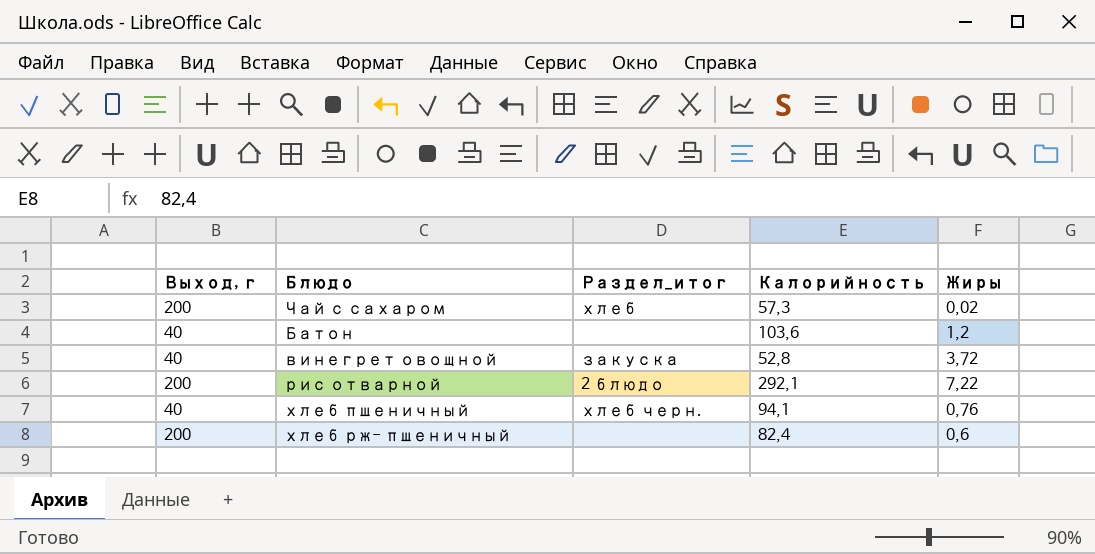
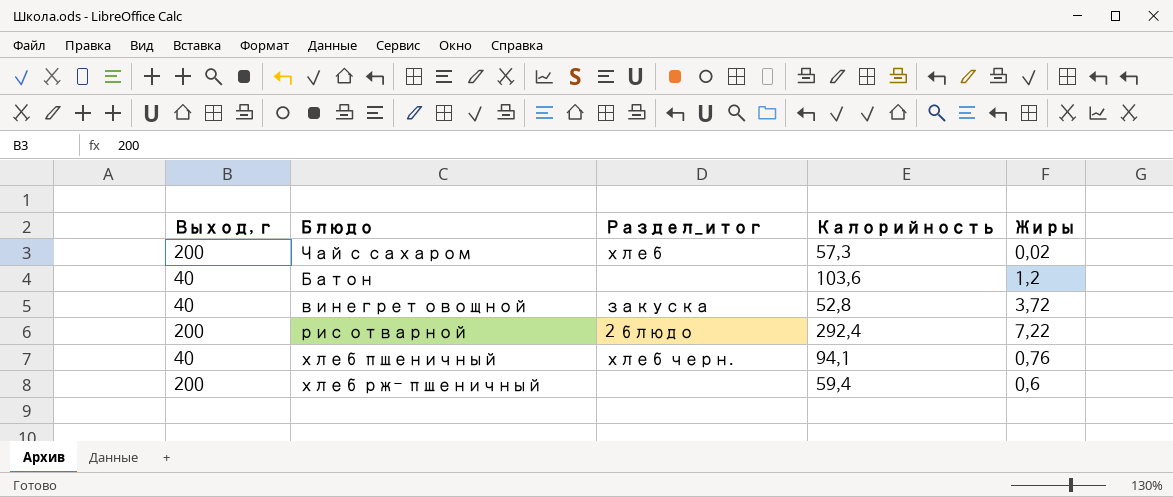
рис отварной | Калорийность: 292,1 -> 292,4
хлеб рж- пшеничный | Калорийность: 82,4 -> 59,4

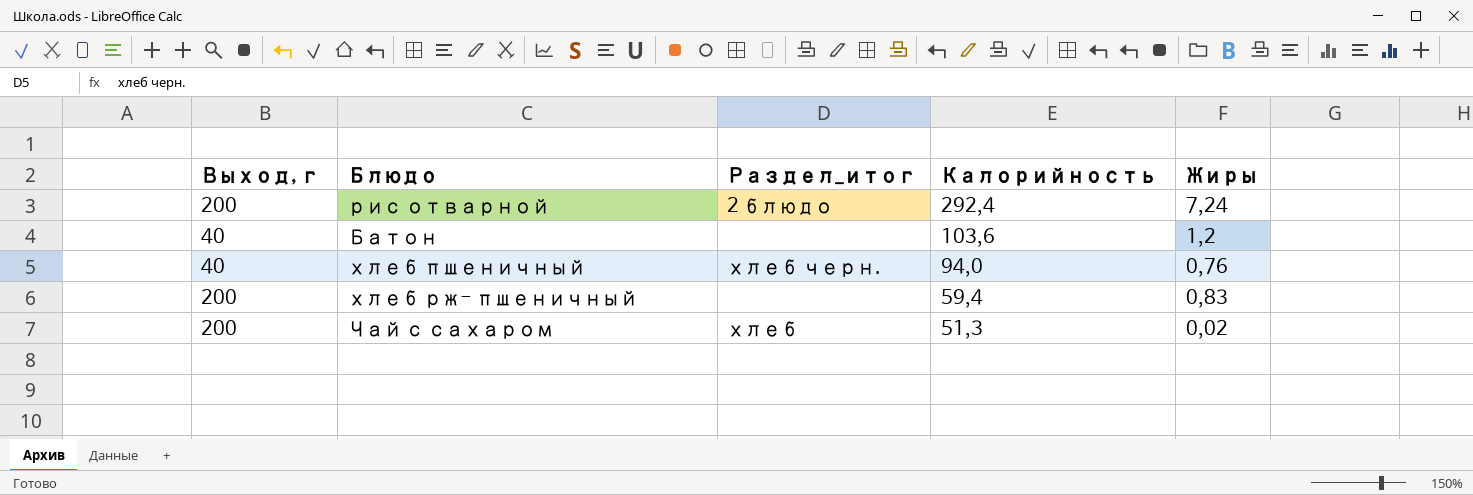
row order: none -> Калорийность descending
row винегрет овощной: 40 | закуска | 52,8 | 3,72 -> none
рис отварной | Жиры: 7,22 -> 7,24
хлеб пшеничный | Калорийность: 94,1 -> 94,0
хлеб рж- пшеничный | Жиры: 0,6 -> 0,83
Чай с сахаром | Калорийность: 57,3 -> 51,3

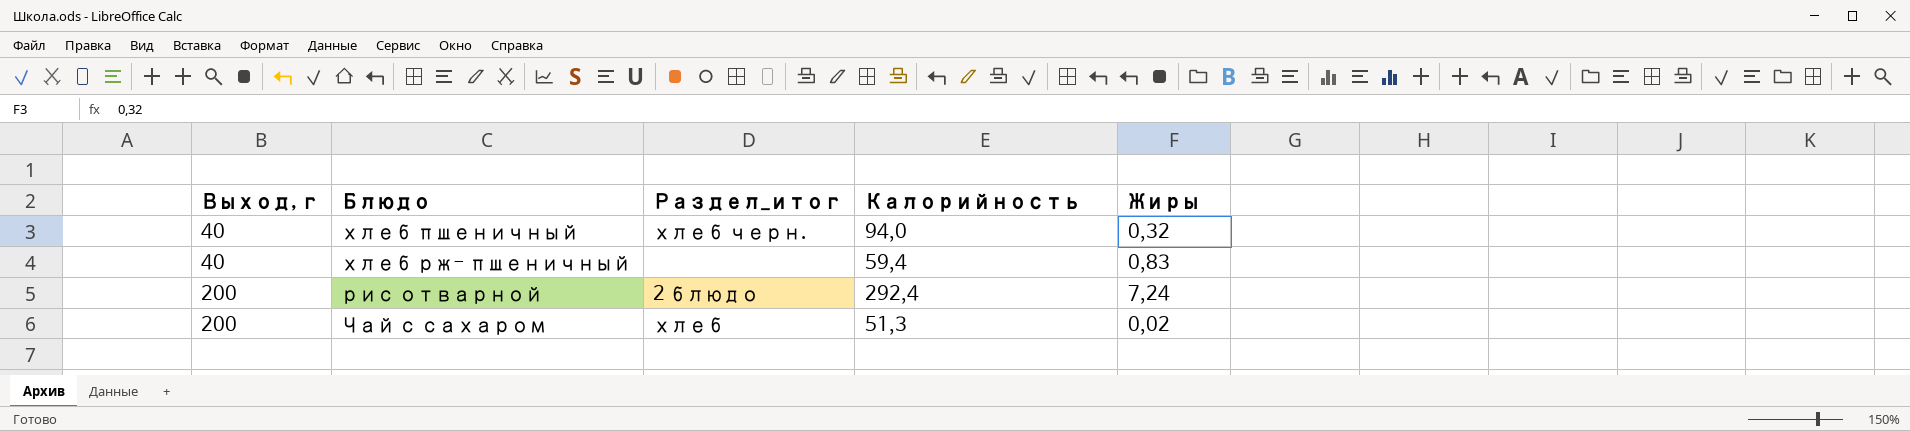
row order: Калорийность descending -> Выход, г ascending
row Батон: 40 | none | 103,6 | 1,2 -> none
хлеб пшеничный | Жиры: 0,76 -> 0,32
хлеб рж- пшеничный | Выход, г: 200 -> 40

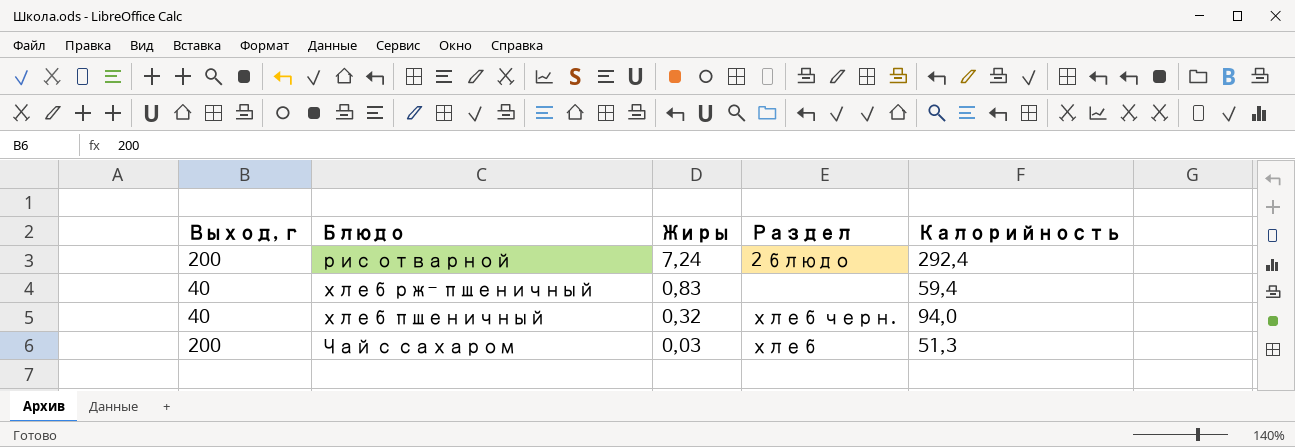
row order: Выход, г ascending -> Жиры descending
column Жиры | position: 5 -> 3
column name: Раздел_итог -> Раздел
Чай с сахаром | Жиры: 0,02 -> 0,03

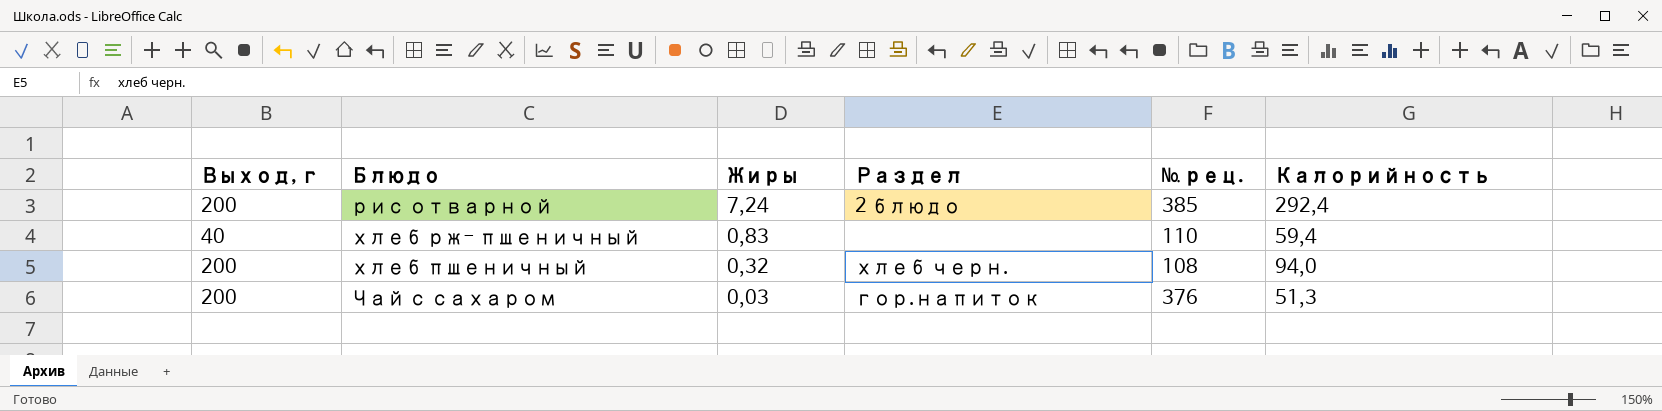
column № рец. | position: none -> 5
хлеб пшеничный | Выход, г: 40 -> 200
Чай с сахаром | Раздел: хлеб -> гор.напиток

